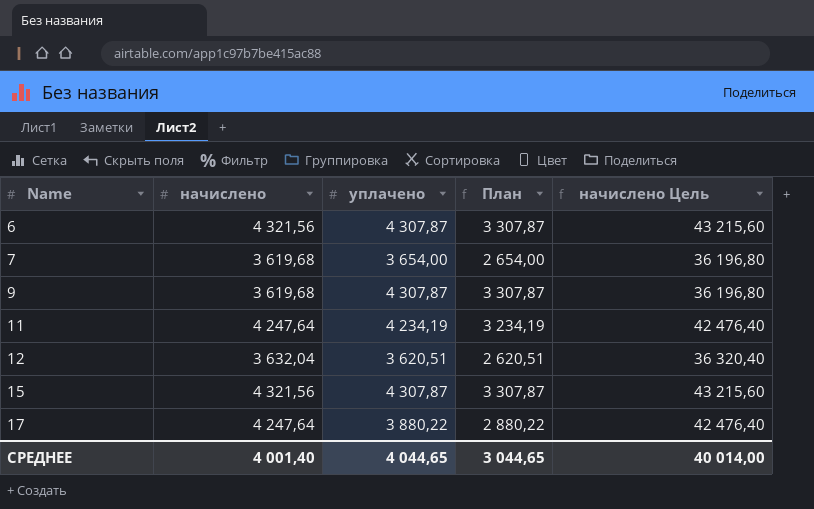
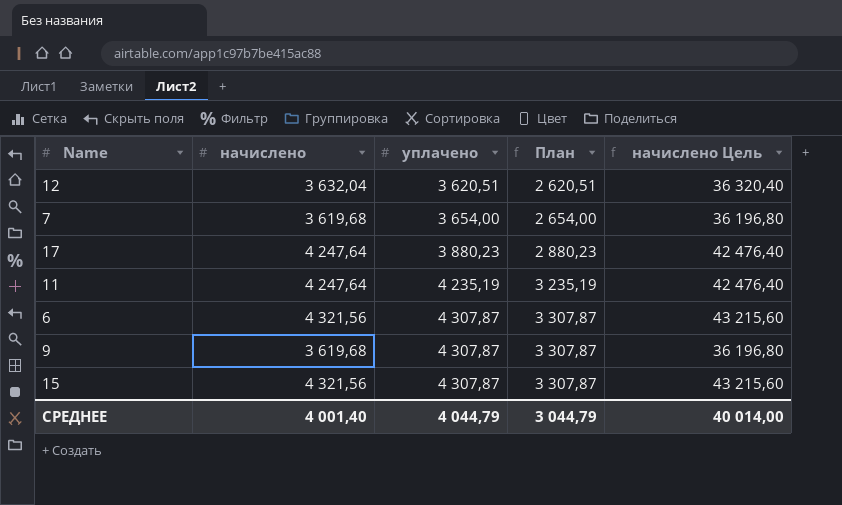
row order: Name ascending -> уплачено ascending
17 | уплачено: 3 880,22 -> 3 880,23
17 | План: 2 880,22 -> 2 880,23
11 | уплачено: 4 234,19 -> 4 235,19
11 | План: 3 234,19 -> 3 235,19
СРЕДНЕЕ | уплачено: 4 044,65 -> 4 044,79
СРЕДНЕЕ | План: 3 044,65 -> 3 044,79

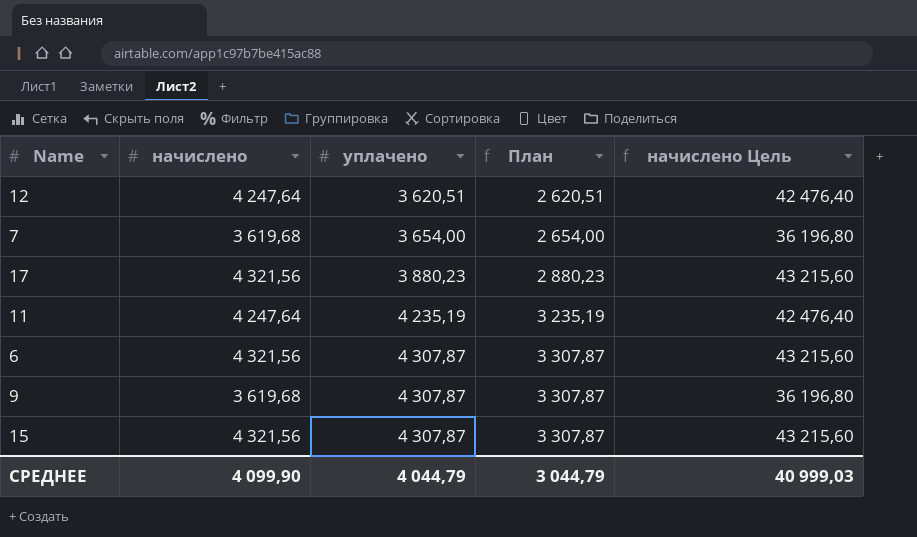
12 | начислено: 3 632,04 -> 4 247,64
12 | начислено Цель: 36 320,40 -> 42 476,40
17 | начислено: 4 247,64 -> 4 321,56
17 | начислено Цель: 42 476,40 -> 43 215,60
СРЕДНЕЕ | начислено: 4 001,40 -> 4 099,90
СРЕДНЕЕ | начислено Цель: 40 014,00 -> 40 999,03

